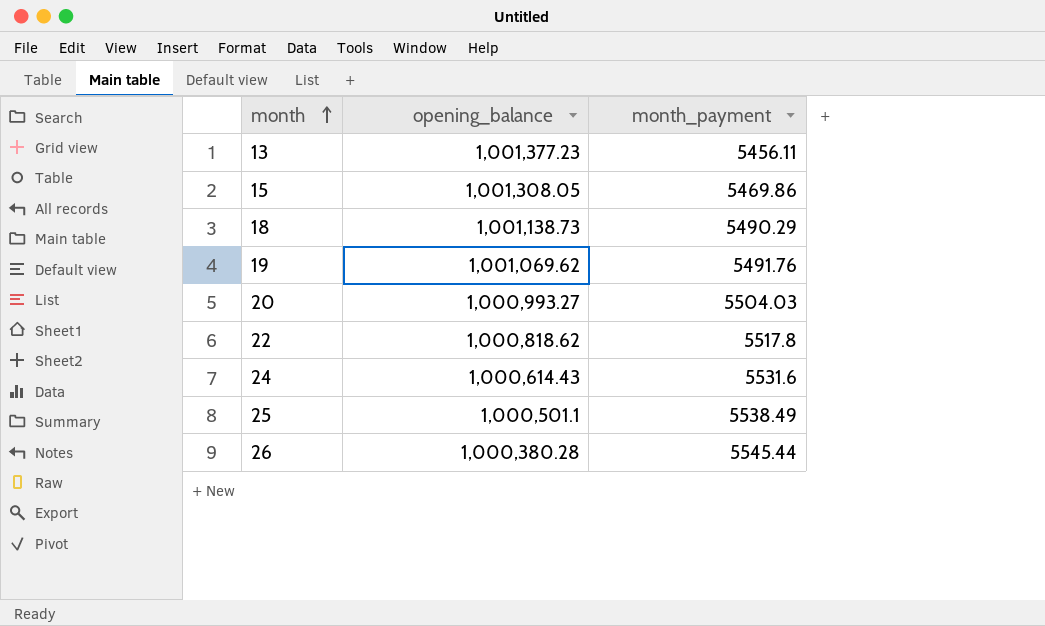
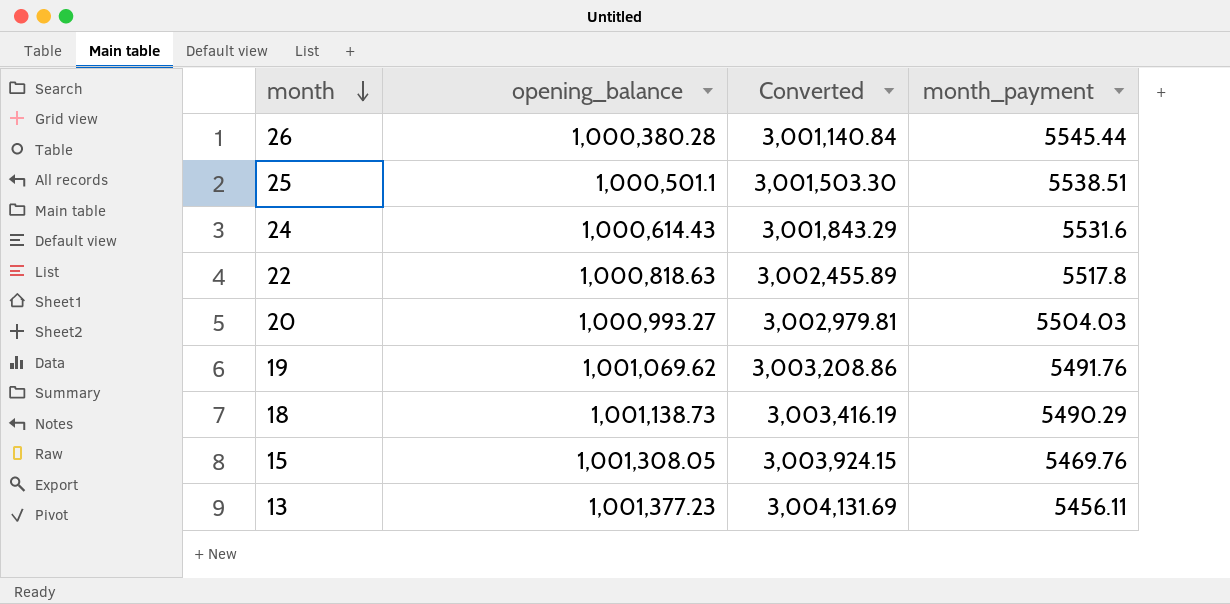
row order: month ascending -> month descending
column Converted | formula: none -> [opening_balance] * 3
25 | month_payment: 5538.49 -> 5538.51
22 | opening_balance: 1,000,818.62 -> 1,000,818.63
15 | month_payment: 5469.86 -> 5469.76

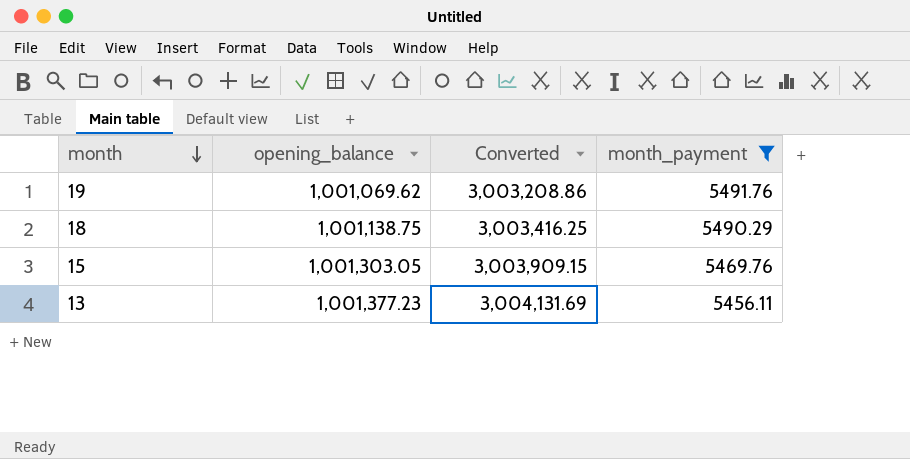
filter: none -> month_payment <= 5491.76
18 | opening_balance: 1,001,138.73 -> 1,001,138.75
18 | Converted: 3,003,416.19 -> 3,003,416.25
15 | opening_balance: 1,001,308.05 -> 1,001,303.05
15 | Converted: 3,003,924.15 -> 3,003,909.15

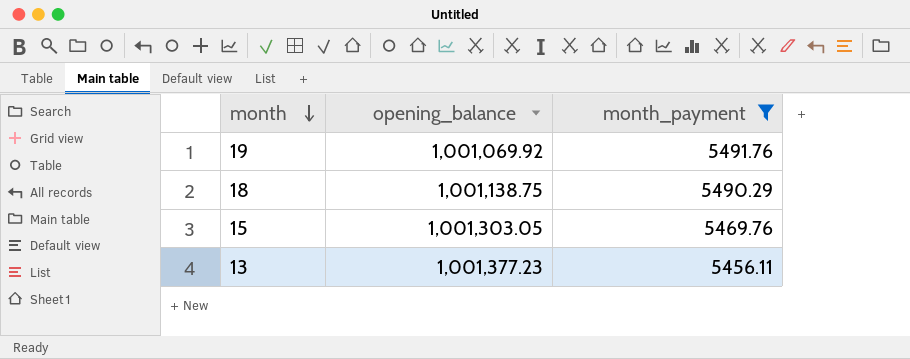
column Converted | formula: [opening_balance] * 3 -> none
19 | opening_balance: 1,001,069.62 -> 1,001,069.92

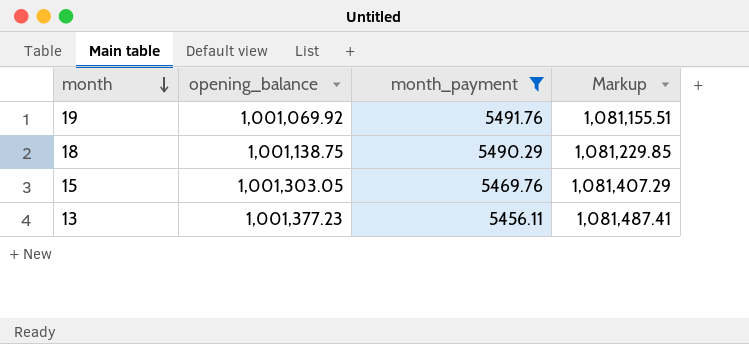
column Markup | formula: none -> [opening_balance] * 1.08

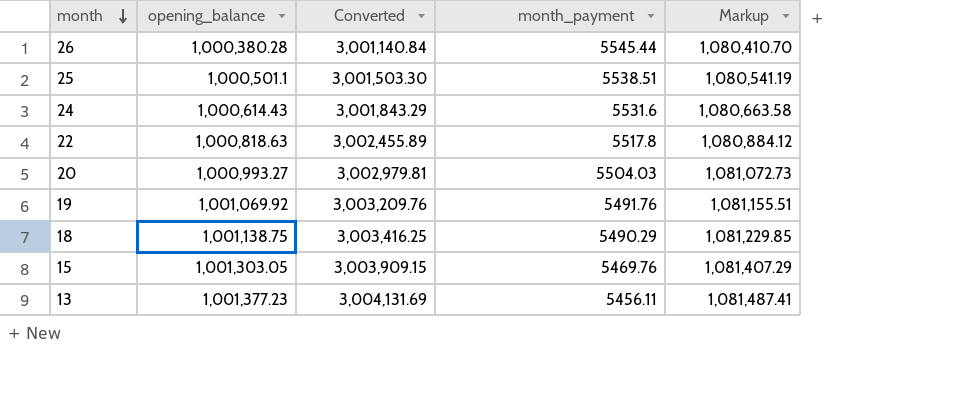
filter: month_payment <= 5491.76 -> none
column Converted | formula: none -> [opening_balance] * 3

